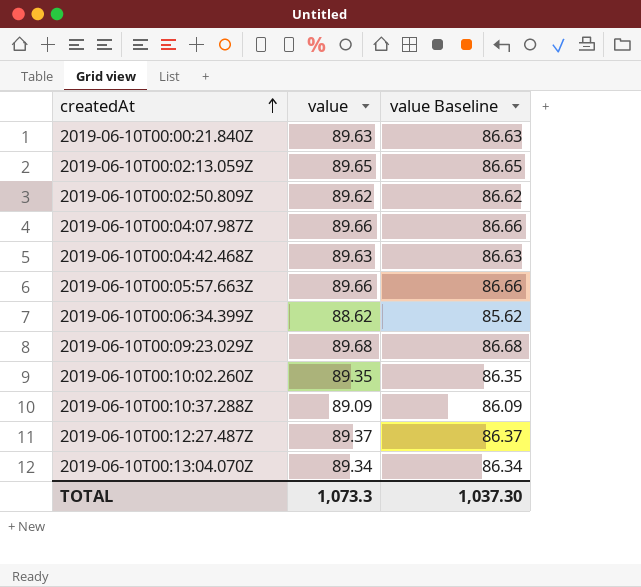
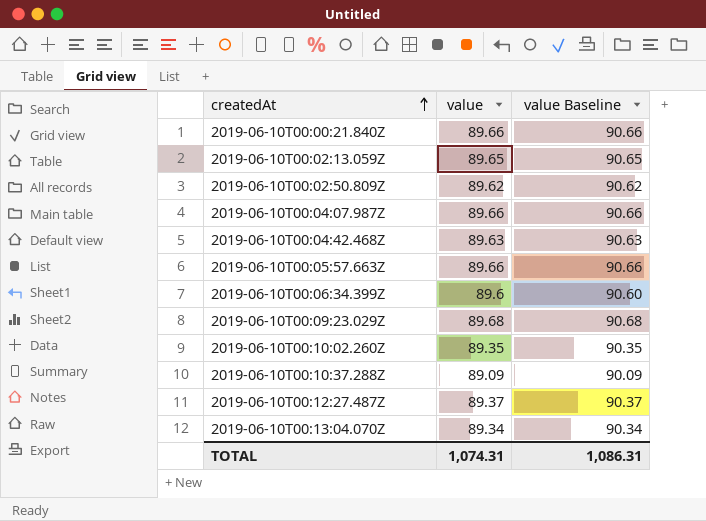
column value Baseline | formula: [value] - 3 -> [value] + 1
2019-06-10T00:00:21.840Z | value: 89.63 -> 89.66
2019-06-10T00:06:34.399Z | value: 88.62 -> 89.6
TOTAL | value: 1,073.3 -> 1,074.31
TOTAL | value Baseline: 1,037.30 -> 1,086.31

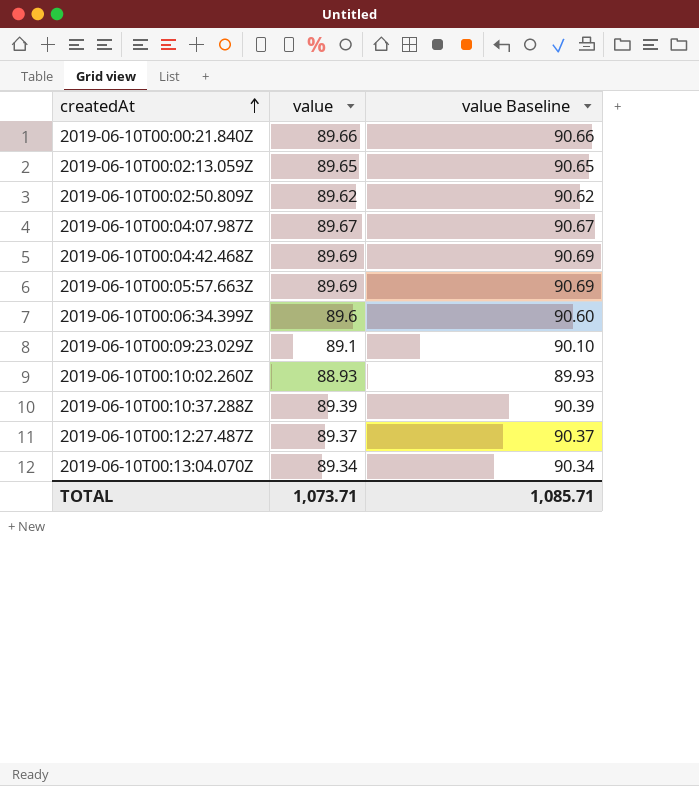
2019-06-10T00:04:07.987Z | value: 89.66 -> 89.67
2019-06-10T00:04:07.987Z | value Baseline: 90.66 -> 90.67
2019-06-10T00:04:42.468Z | value: 89.63 -> 89.69
2019-06-10T00:04:42.468Z | value Baseline: 90.63 -> 90.69
2019-06-10T00:05:57.663Z | value: 89.66 -> 89.69
2019-06-10T00:05:57.663Z | value Baseline: 90.66 -> 90.69
2019-06-10T00:09:23.029Z | value: 89.68 -> 89.1
2019-06-10T00:09:23.029Z | value Baseline: 90.68 -> 90.10
2019-06-10T00:10:02.260Z | value: 89.35 -> 88.93
2019-06-10T00:10:02.260Z | value Baseline: 90.35 -> 89.93
2019-06-10T00:10:37.288Z | value: 89.09 -> 89.39
2019-06-10T00:10:37.288Z | value Baseline: 90.09 -> 90.39
TOTAL | value: 1,074.31 -> 1,073.71
TOTAL | value Baseline: 1,086.31 -> 1,085.71

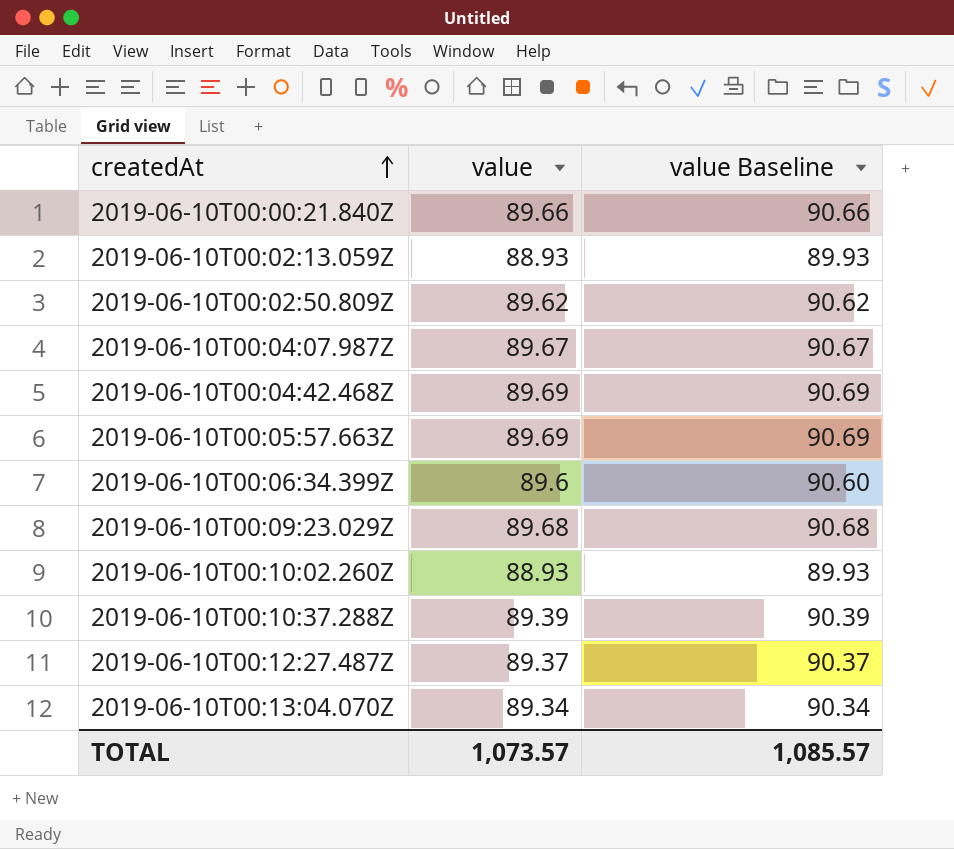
2019-06-10T00:02:13.059Z | value: 89.65 -> 88.93
2019-06-10T00:02:13.059Z | value Baseline: 90.65 -> 89.93
2019-06-10T00:09:23.029Z | value: 89.1 -> 89.68
2019-06-10T00:09:23.029Z | value Baseline: 90.10 -> 90.68
TOTAL | value: 1,073.71 -> 1,073.57
TOTAL | value Baseline: 1,085.71 -> 1,085.57

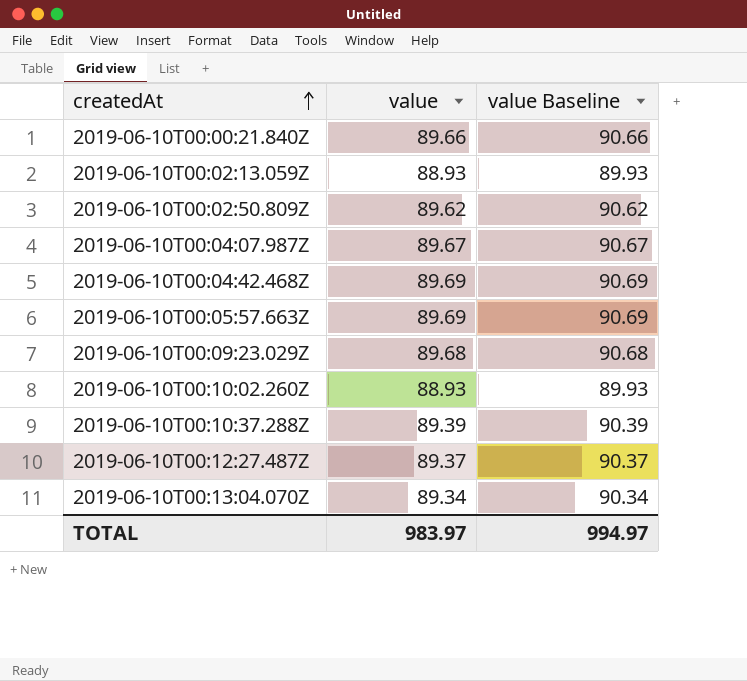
row 2019-06-10T00:06:34.399Z: 89.6 | 90.60 -> none
TOTAL | value: 1,073.57 -> 983.97
TOTAL | value Baseline: 1,085.57 -> 994.97

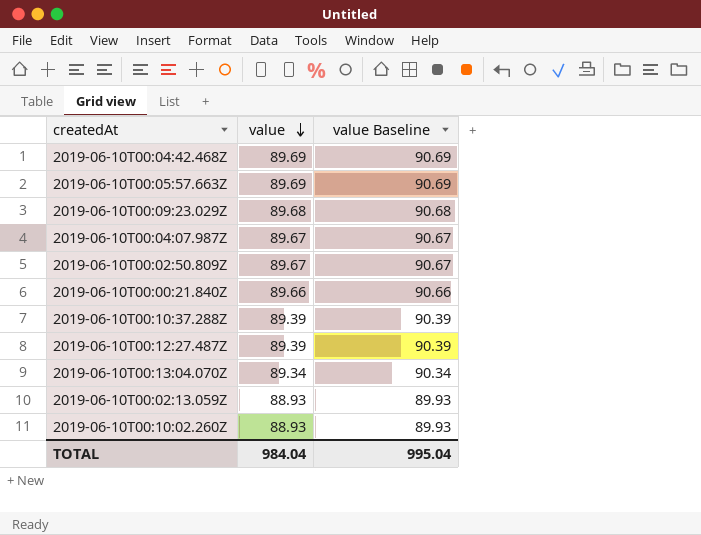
row order: createdAt ascending -> value descending
2019-06-10T00:02:50.809Z | value: 89.62 -> 89.67
2019-06-10T00:02:50.809Z | value Baseline: 90.62 -> 90.67
2019-06-10T00:12:27.487Z | value: 89.37 -> 89.39
2019-06-10T00:12:27.487Z | value Baseline: 90.37 -> 90.39
TOTAL | value: 983.97 -> 984.04
TOTAL | value Baseline: 994.97 -> 995.04

